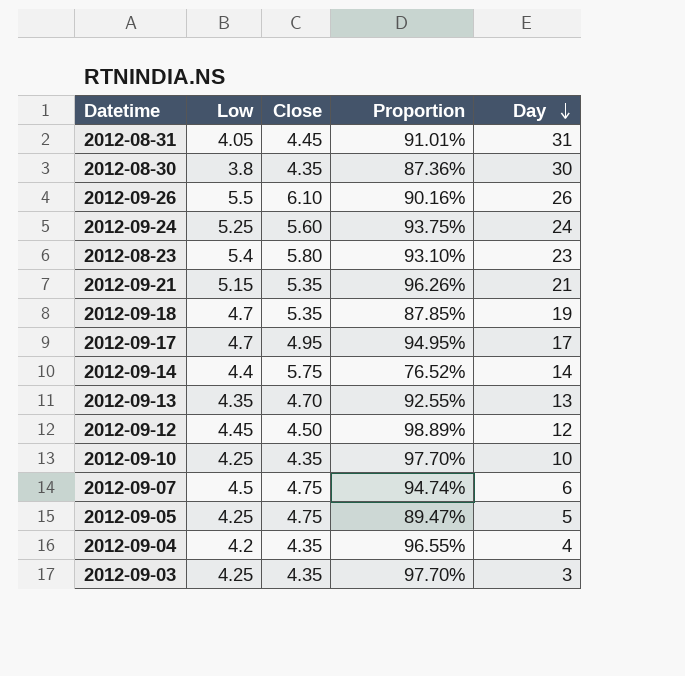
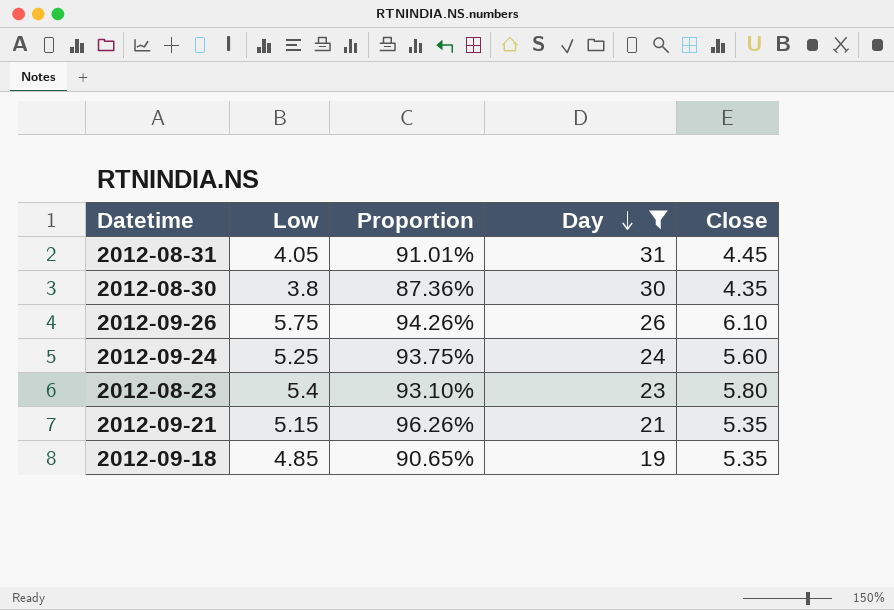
filter: none -> Day >= 19
column Close | position: 3 -> 5
2012-09-26 | Low: 5.5 -> 5.75
2012-09-26 | Proportion: 90.16% -> 94.26%
2012-09-18 | Low: 4.7 -> 4.85
2012-09-18 | Proportion: 87.85% -> 90.65%

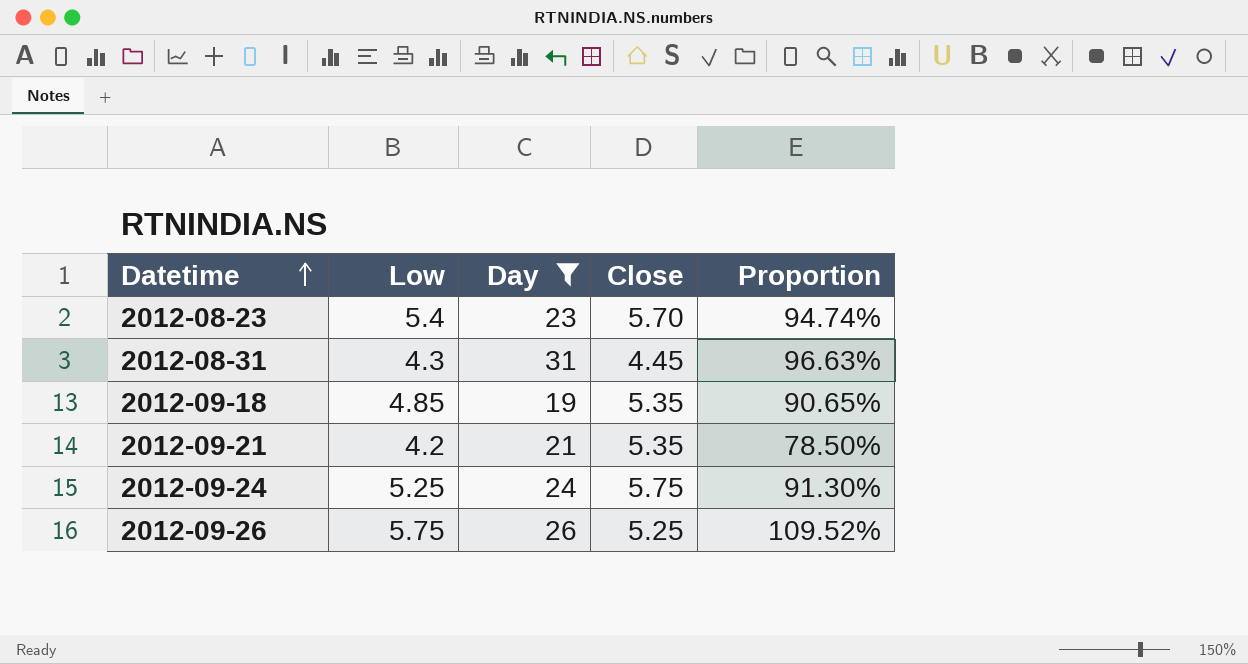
row order: Day descending -> Datetime ascending
column Proportion | position: 3 -> 5
row 2012-08-30: 3.8 | 87.36% | 30 | 4.35 -> none
2012-08-23 | Close: 5.80 -> 5.70
2012-08-23 | Proportion: 93.10% -> 94.74%
2012-08-31 | Low: 4.05 -> 4.3
2012-08-31 | Proportion: 91.01% -> 96.63%
2012-09-21 | Low: 5.15 -> 4.2
2012-09-21 | Proportion: 96.26% -> 78.50%
2012-09-24 | Close: 5.60 -> 5.75
2012-09-24 | Proportion: 93.75% -> 91.30%
2012-09-26 | Close: 6.10 -> 5.25
2012-09-26 | Proportion: 94.26% -> 109.52%

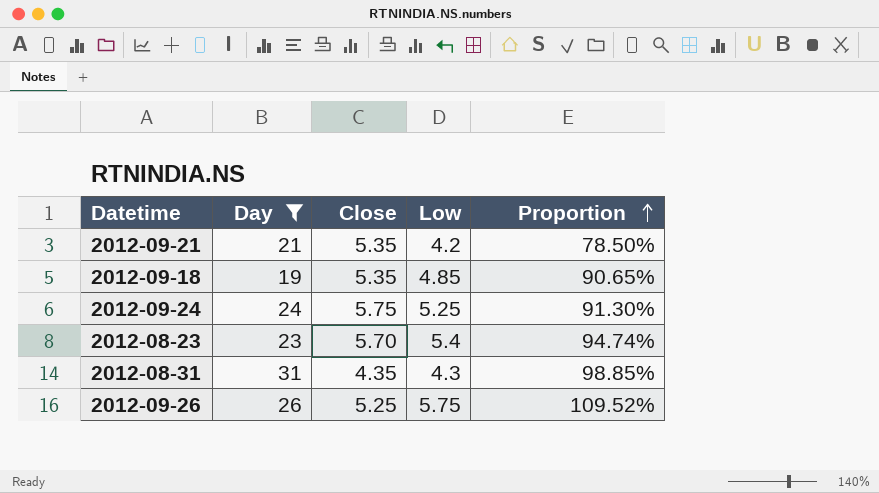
row order: Datetime ascending -> Proportion ascending
column Low | position: 2 -> 4
2012-08-31 | Close: 4.45 -> 4.35
2012-08-31 | Proportion: 96.63% -> 98.85%

